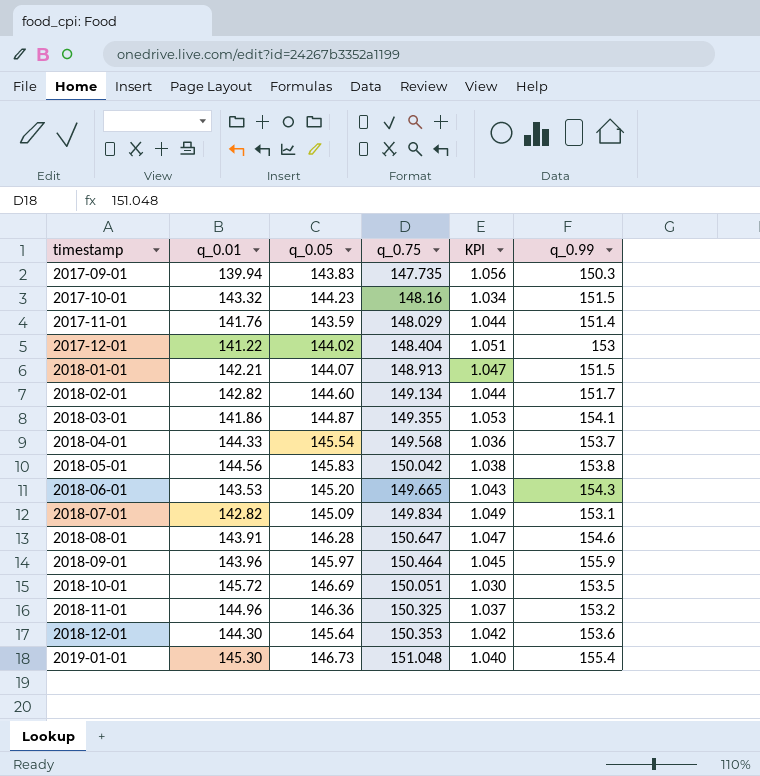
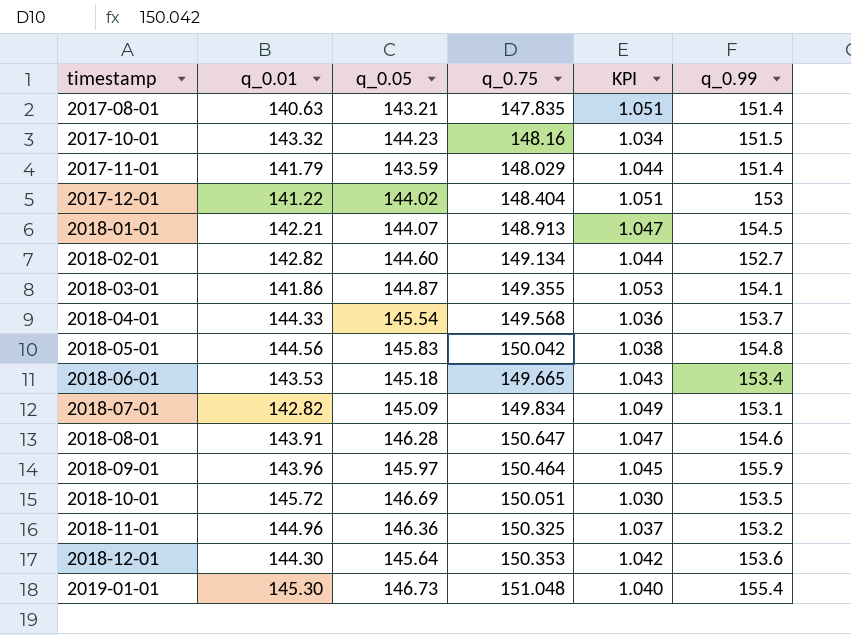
row 2017-09-01: 139.94 | 143.83 | 147.735 | 1.056 | 150.3 -> none
row 2017-08-01: none -> 140.63 | 143.21 | 147.835 | 1.051 | 151.4
2017-11-01 | q_0.01: 141.76 -> 141.79
2018-01-01 | q_0.99: 151.5 -> 154.5
2018-02-01 | q_0.99: 151.7 -> 152.7
2018-05-01 | q_0.99: 153.8 -> 154.8
2018-06-01 | q_0.05: 145.20 -> 145.18
2018-06-01 | q_0.99: 154.3 -> 153.4

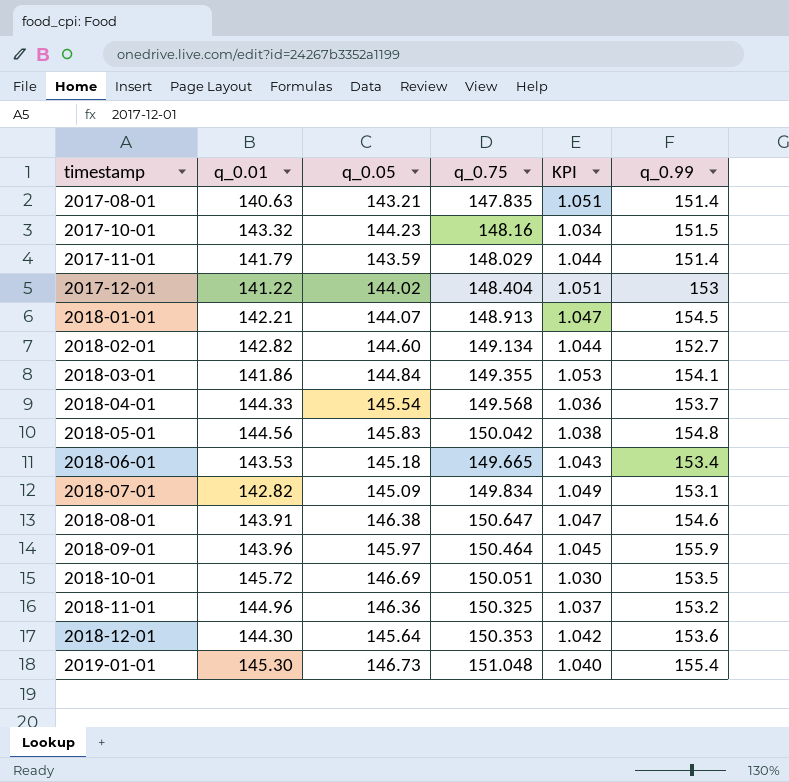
2018-03-01 | q_0.05: 144.87 -> 144.84
2018-08-01 | q_0.05: 146.28 -> 146.38

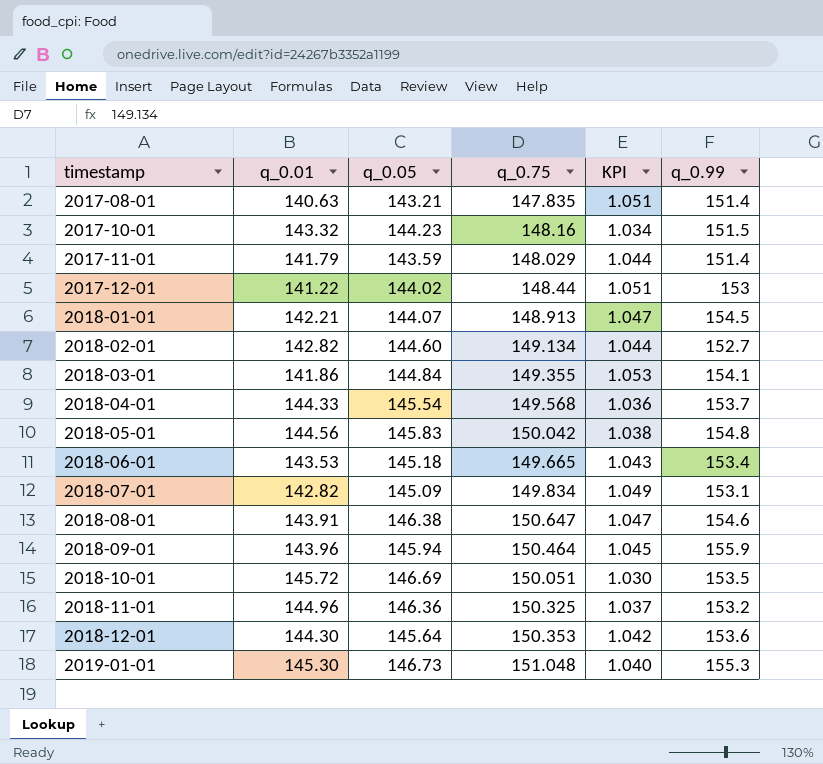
2017-12-01 | q_0.75: 148.404 -> 148.44
2018-09-01 | q_0.05: 145.97 -> 145.94
2019-01-01 | q_0.99: 155.4 -> 155.3

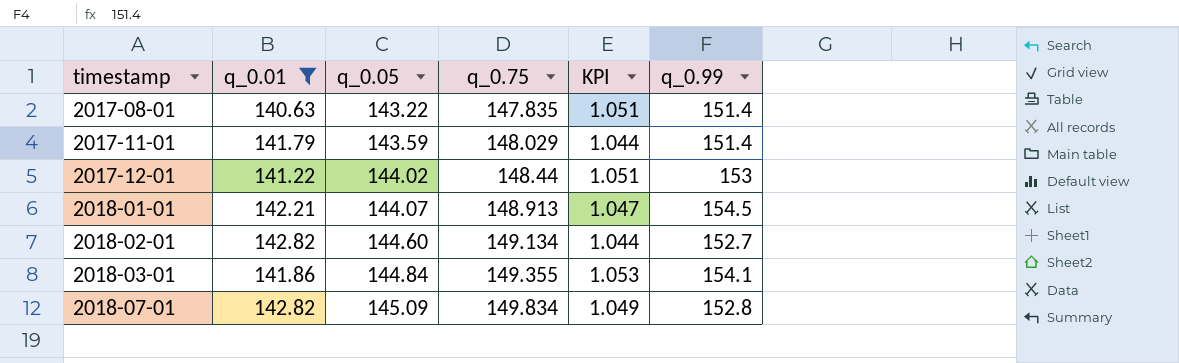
filter: none -> q_0.01 <= 142.82
2017-08-01 | q_0.05: 143.21 -> 143.22
2018-07-01 | q_0.99: 153.1 -> 152.8

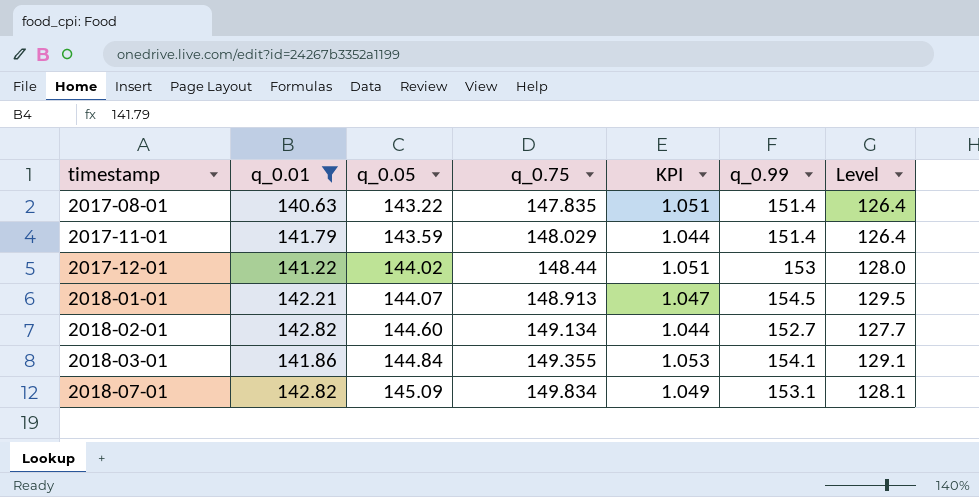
column Level | formula: none -> [q_0.99] - 25
2018-07-01 | q_0.99: 152.8 -> 153.1

